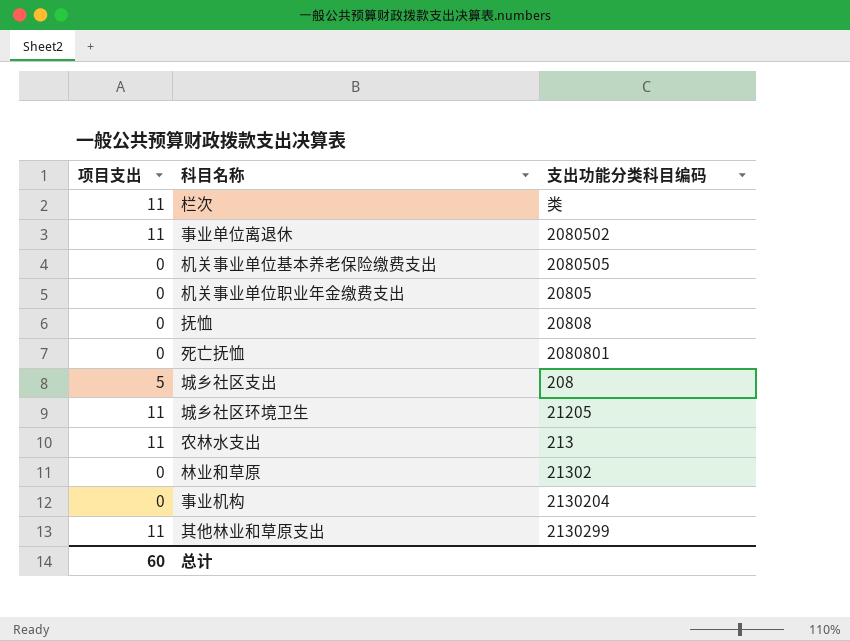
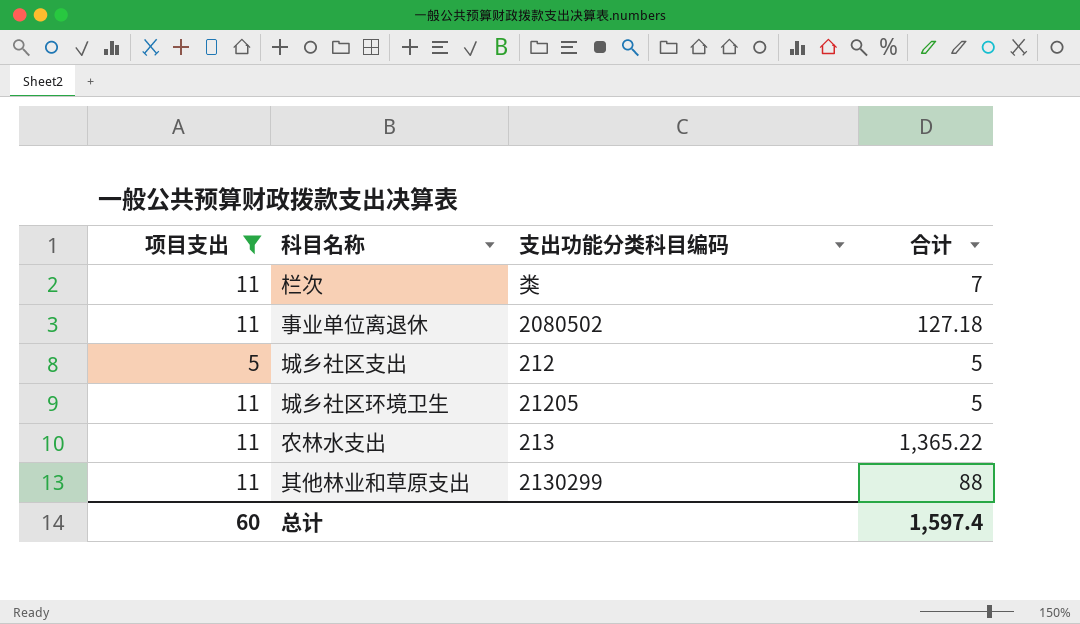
filter: none -> 项目支出 != 0
column 合计 | position: none -> 4
城乡社区支出 | 支出功能分类科目编码: 208 -> 212

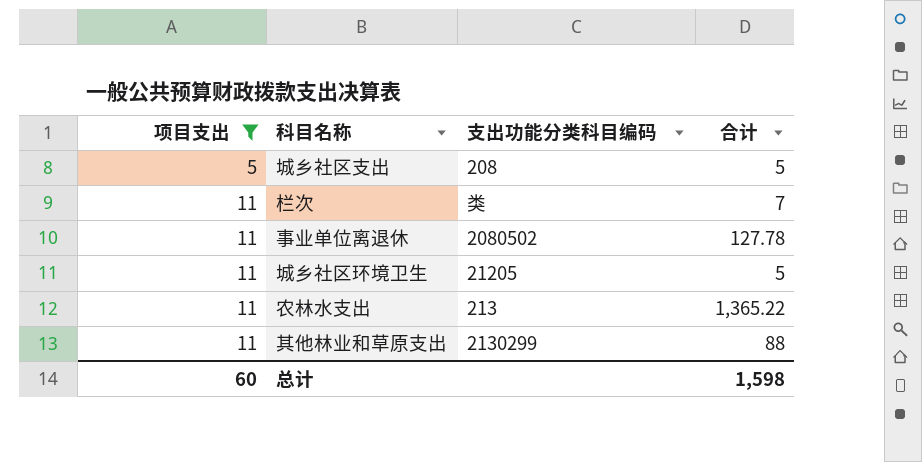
row order: none -> 项目支出 ascending
城乡社区支出 | 支出功能分类科目编码: 212 -> 208
事业单位离退休 | 合计: 127.18 -> 127.78
总计 | 合计: 1,597.4 -> 1,598

